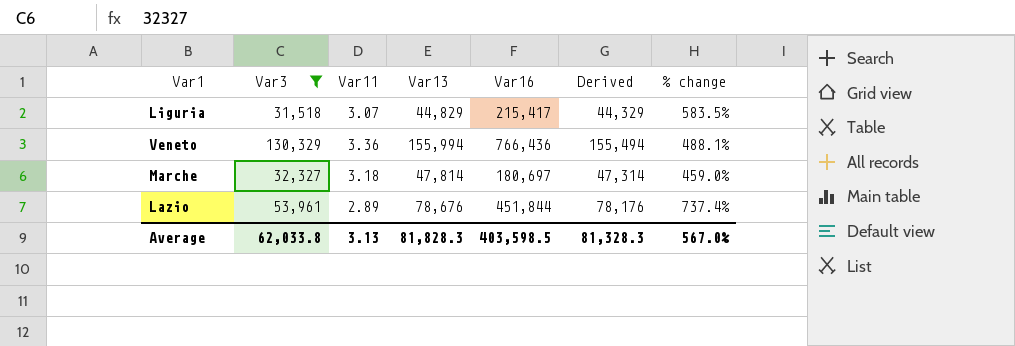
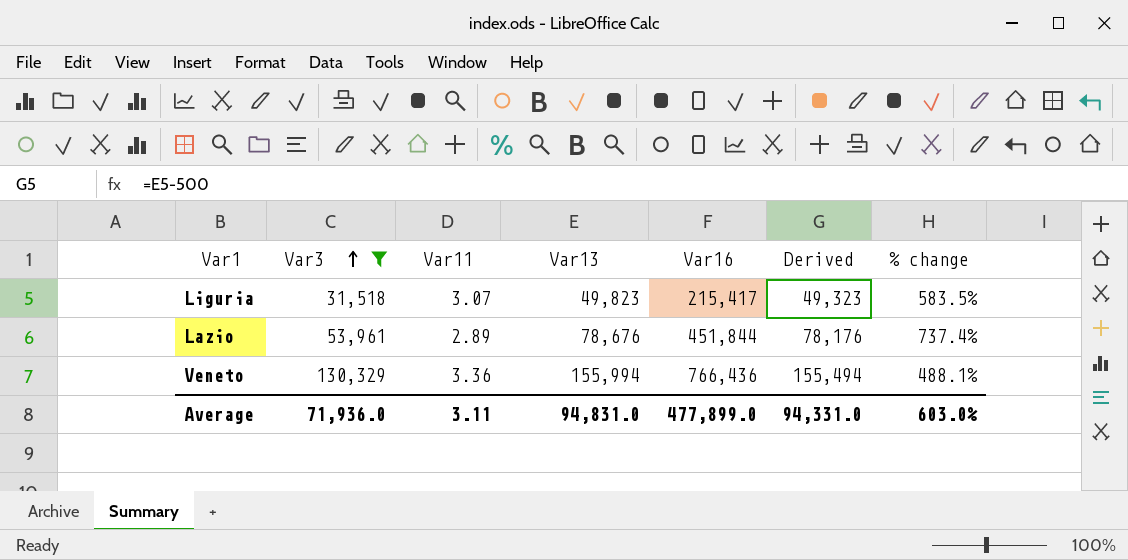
row order: none -> Var3 ascending
row Marche: 32,327 | 3.18 | 47,814 | 180,697 | 47,314 | 459.0% -> none
Liguria | Var13: 44,829 -> 49,823
Liguria | Derived: 44,329 -> 49,323
Average | Var3: 62,033.8 -> 71,936.0
Average | Var11: 3.13 -> 3.11
Average | Var13: 81,828.3 -> 94,831.0
Average | Var16: 403,598.5 -> 477,899.0
Average | Derived: 81,328.3 -> 94,331.0
Average | % change: 567.0% -> 603.0%

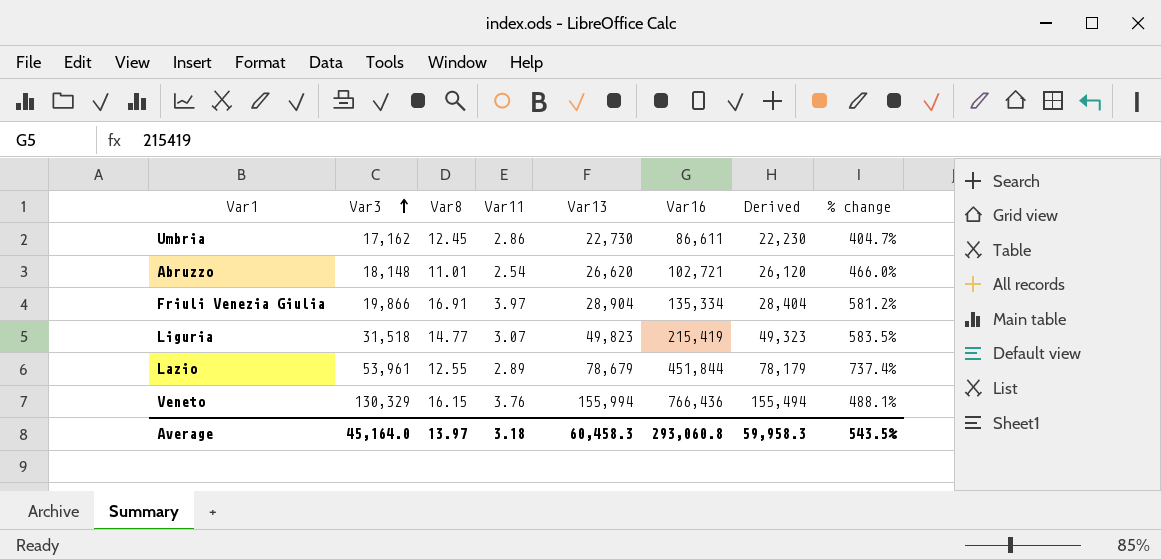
filter: Var3 >= 31,518 -> none
column Var8 | position: none -> 3
Liguria | Var16: 215,417 -> 215,419
Lazio | Var13: 78,676 -> 78,679
Lazio | Derived: 78,176 -> 78,179
Veneto | Var11: 3.36 -> 3.76
Average | Var3: 71,936.0 -> 45,164.0
Average | Var11: 3.11 -> 3.18
Average | Var13: 94,831.0 -> 60,458.3
Average | Var16: 477,899.0 -> 293,060.8
Average | Derived: 94,331.0 -> 59,958.3
Average | % change: 603.0% -> 543.5%

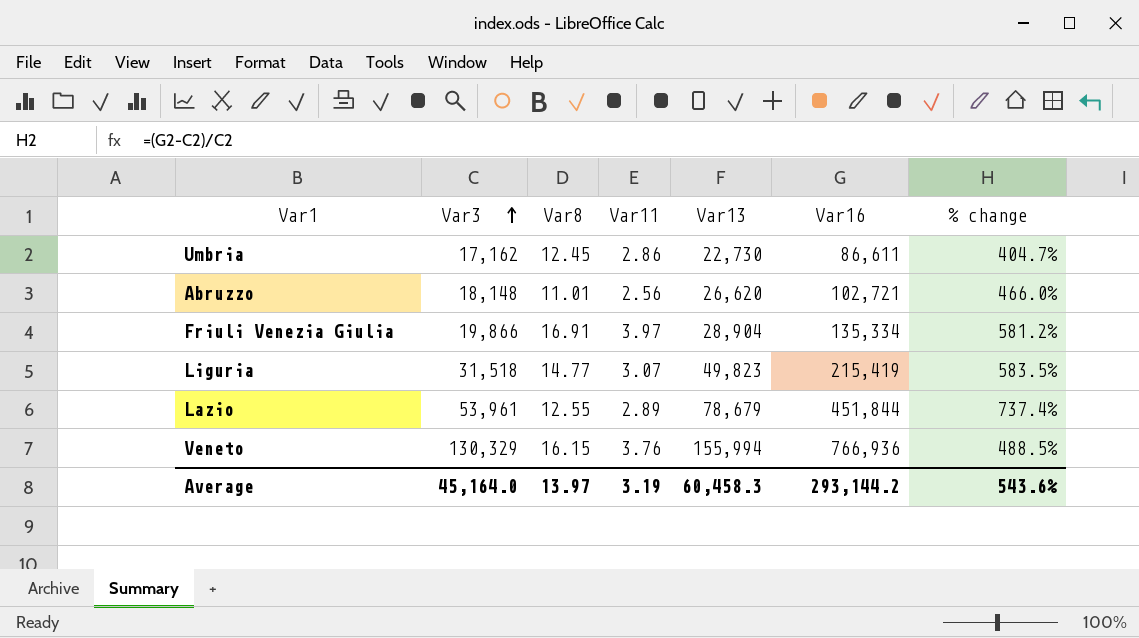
column Derived | formula: [Var13] - 500 -> none
Abruzzo | Var11: 2.54 -> 2.56
Veneto | Var16: 766,436 -> 766,936
Veneto | % change: 488.1% -> 488.5%
Average | Var11: 3.18 -> 3.19
Average | Var16: 293,060.8 -> 293,144.2
Average | % change: 543.5% -> 543.6%

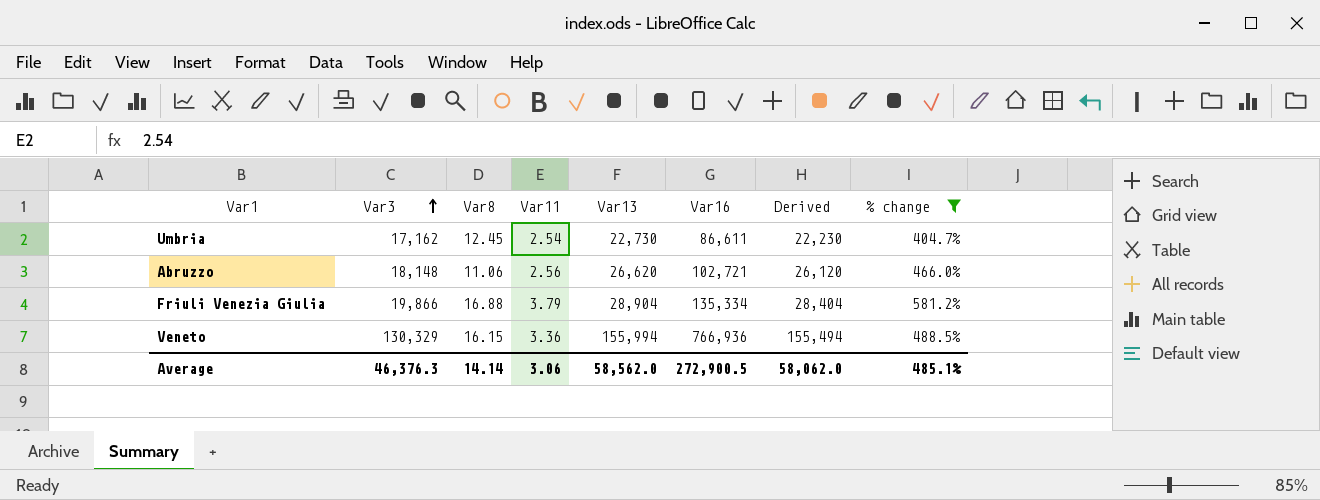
filter: none -> % change <= 581.2%
column Derived | formula: none -> [Var13] - 500
Umbria | Var11: 2.86 -> 2.54
Abruzzo | Var8: 11.01 -> 11.06
Friuli Venezia Giulia | Var8: 16.91 -> 16.88
Friuli Venezia Giulia | Var11: 3.97 -> 3.79
Veneto | Var11: 3.76 -> 3.36
Average | Var3: 45,164.0 -> 46,376.3
Average | Var8: 13.97 -> 14.14
Average | Var11: 3.19 -> 3.06
Average | Var13: 60,458.3 -> 58,562.0
Average | Var16: 293,144.2 -> 272,900.5
Average | % change: 543.6% -> 485.1%

